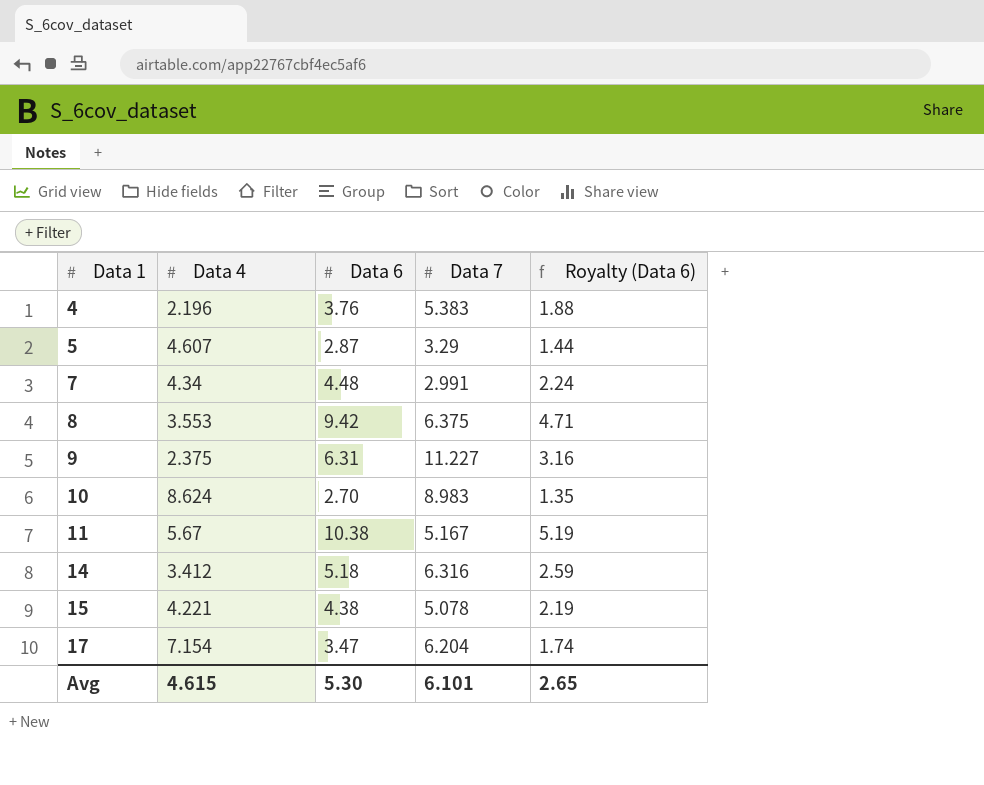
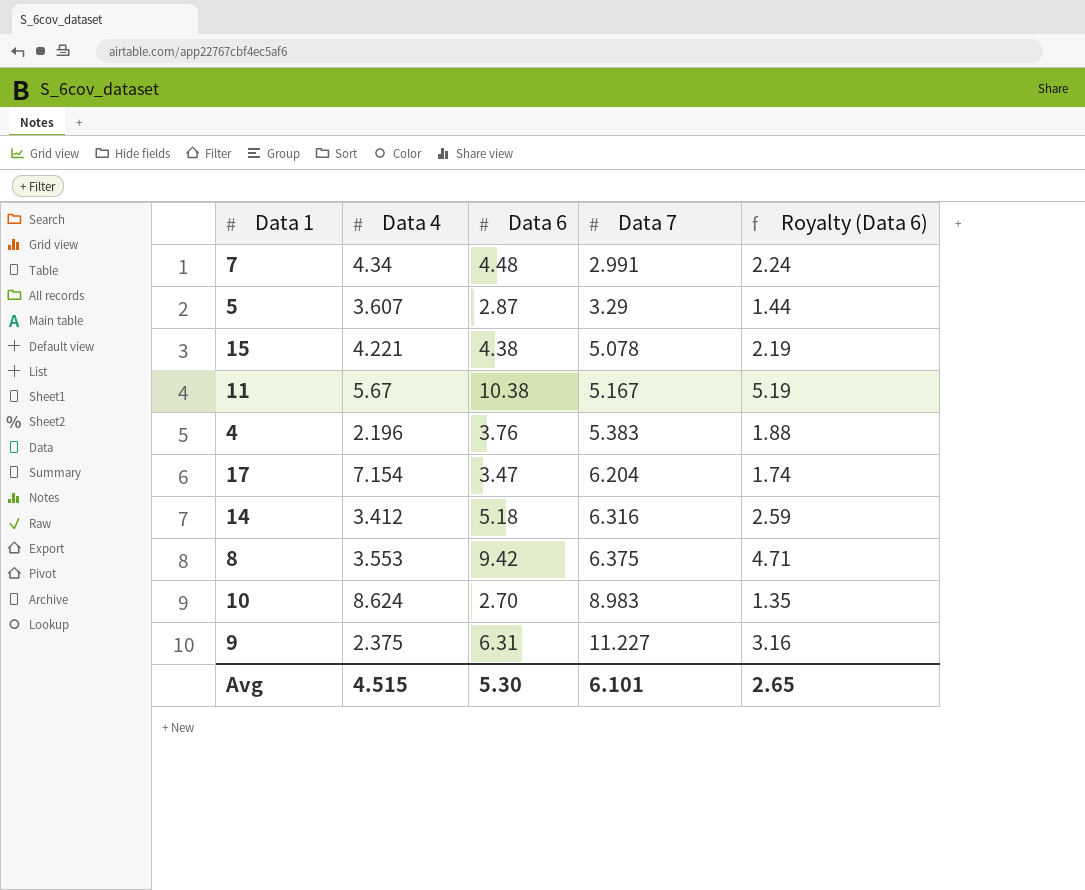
row order: Data 1 ascending -> Data 7 ascending
5 | Data 4: 4.607 -> 3.607
Avg | Data 4: 4.615 -> 4.515

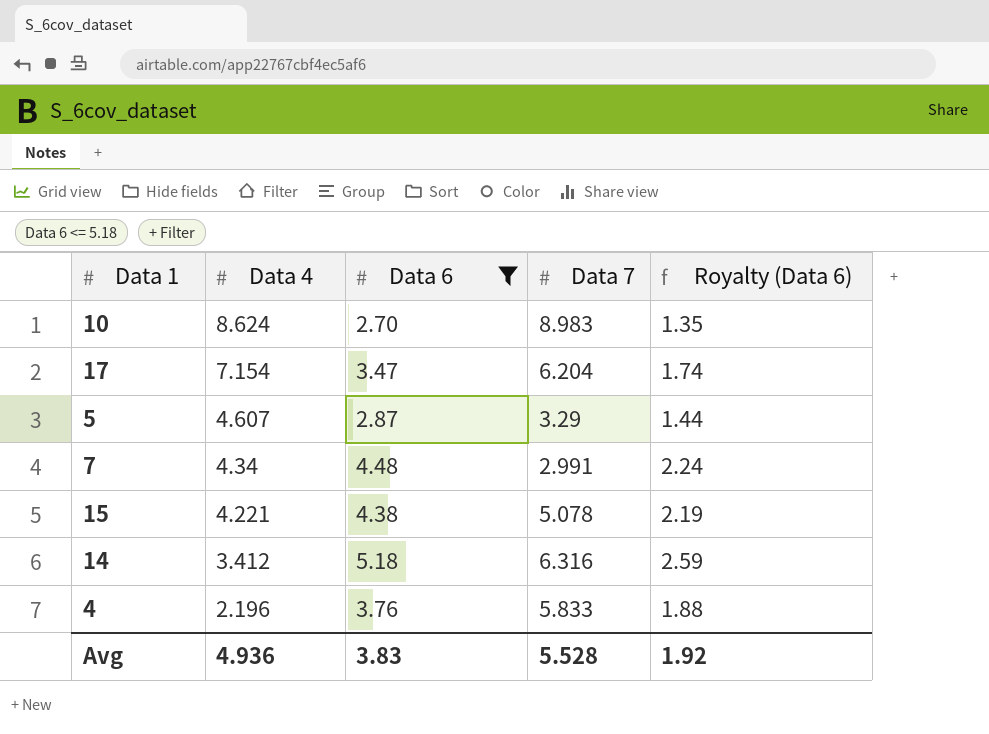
filter: none -> Data 6 <= 5.18
row order: Data 7 ascending -> Data 4 descending
5 | Data 4: 3.607 -> 4.607
4 | Data 7: 5.383 -> 5.833
Avg | Data 4: 4.515 -> 4.936
Avg | Data 6: 5.30 -> 3.83
Avg | Data 7: 6.101 -> 5.528
Avg | Royalty (Data 6): 2.65 -> 1.92

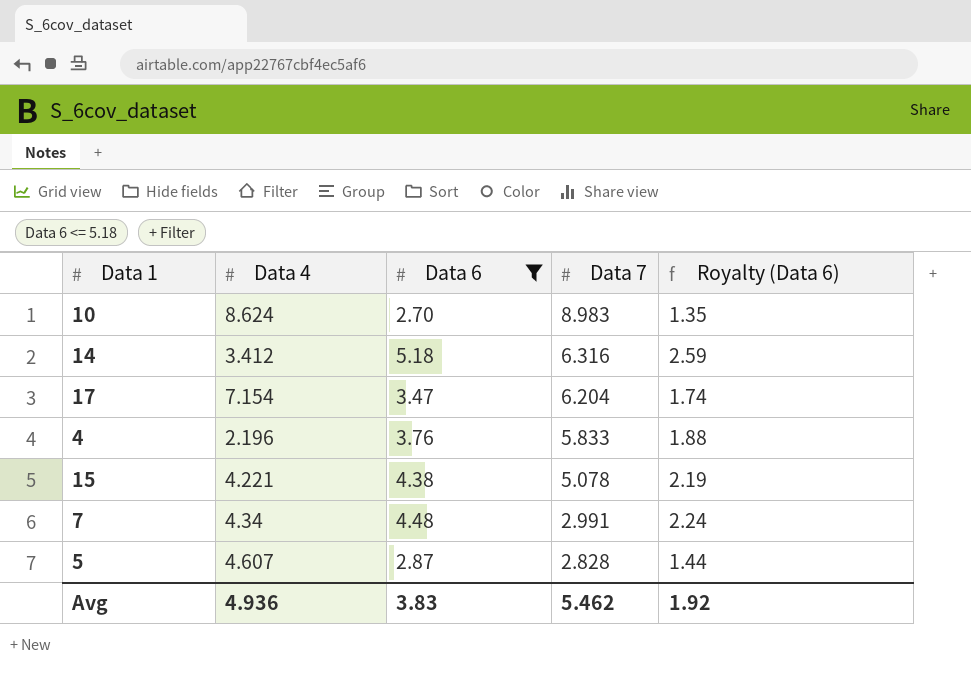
row order: Data 4 descending -> Data 7 descending
5 | Data 7: 3.29 -> 2.828
Avg | Data 7: 5.528 -> 5.462

